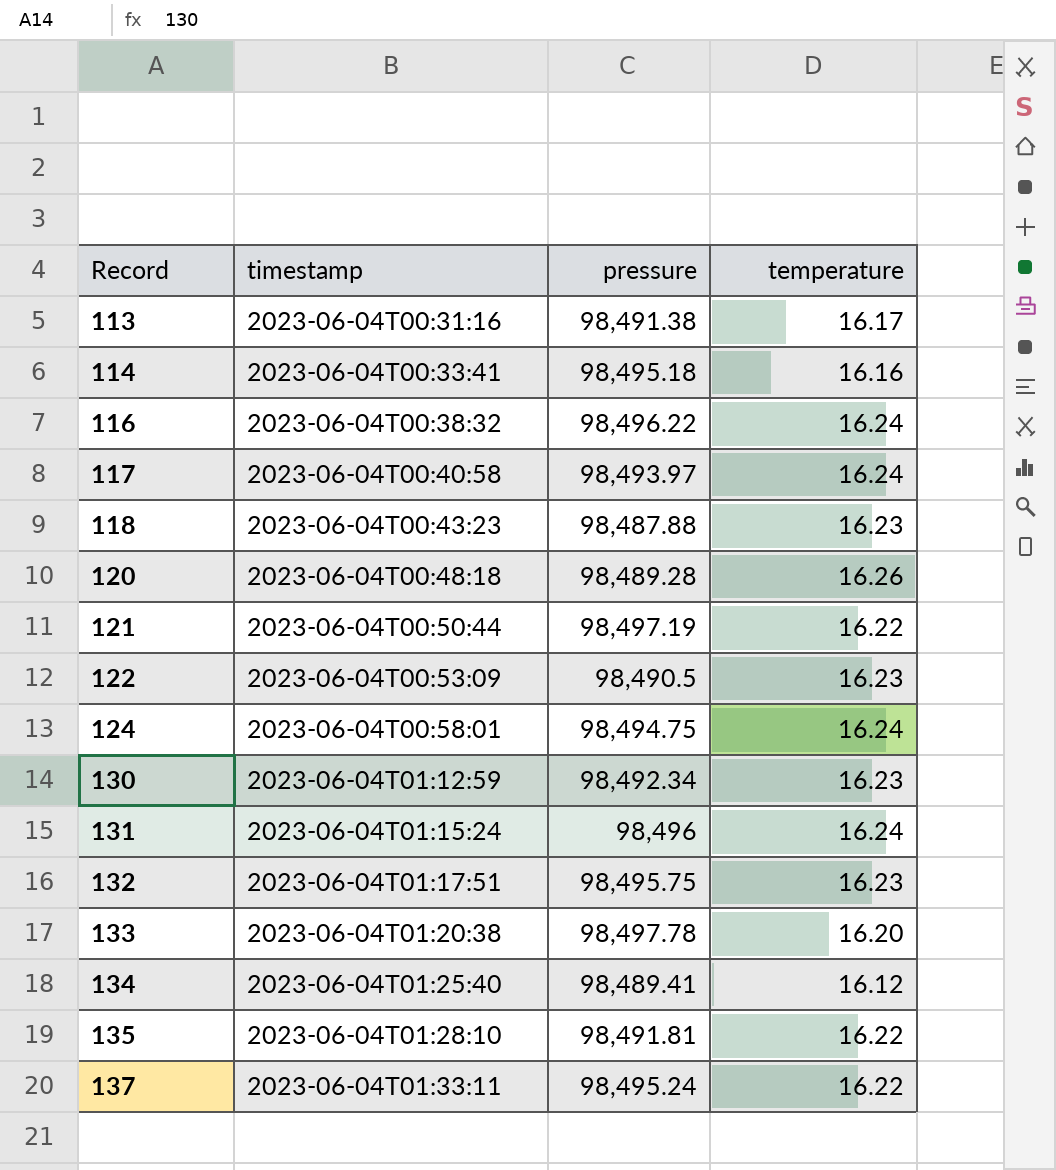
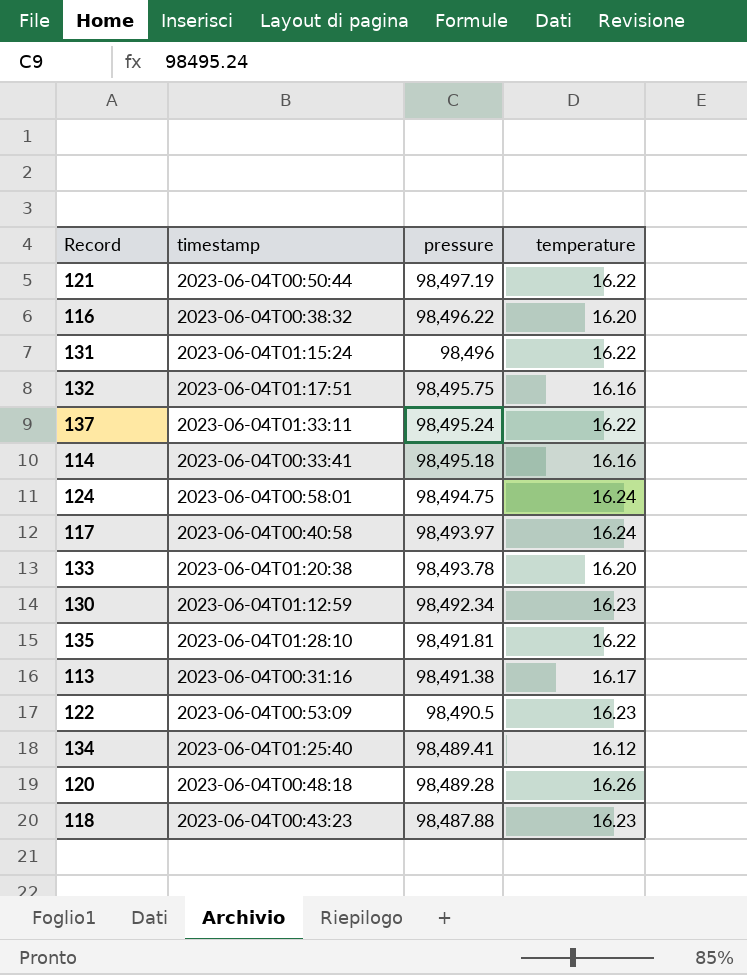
row order: Record ascending -> pressure descending
116 | temperature: 16.24 -> 16.20
131 | temperature: 16.24 -> 16.22
132 | temperature: 16.23 -> 16.16
133 | pressure: 98,497.78 -> 98,493.78

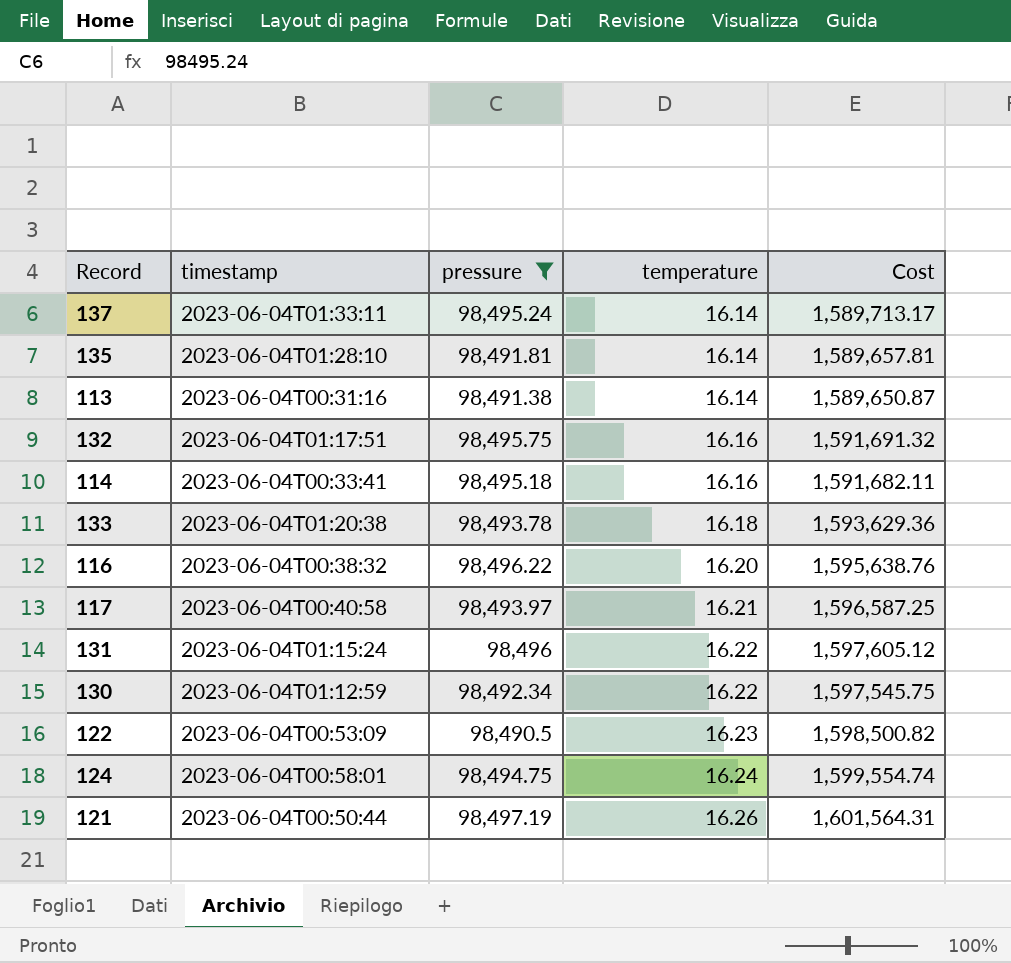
filter: none -> pressure >= 98,490.5
row order: pressure descending -> temperature ascending
column Cost | formula: none -> [pressure] * [temperature]
137 | temperature: 16.22 -> 16.14
135 | temperature: 16.22 -> 16.14
113 | temperature: 16.17 -> 16.14
133 | temperature: 16.20 -> 16.18
117 | temperature: 16.24 -> 16.21
130 | temperature: 16.23 -> 16.22
121 | temperature: 16.22 -> 16.26

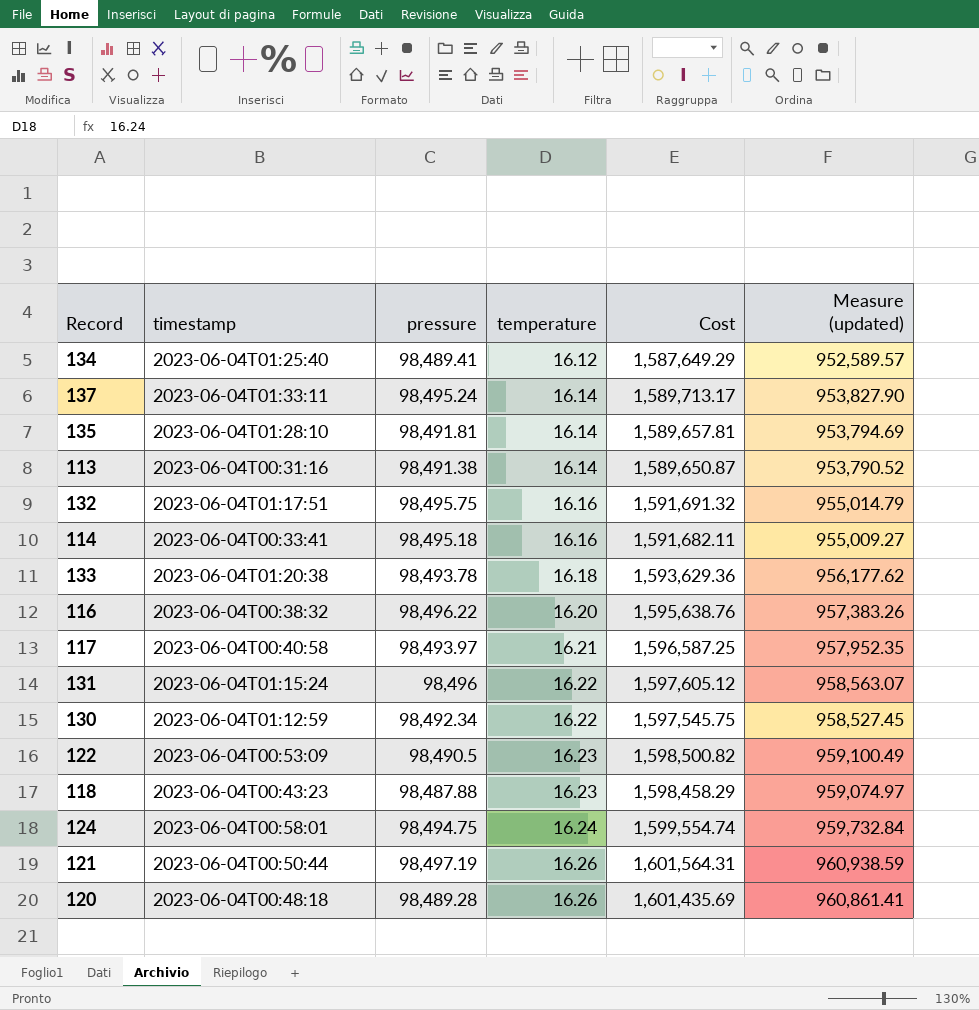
filter: pressure >= 98,490.5 -> none
column Measure (updated) | formula: none -> [Cost] * 0.6

